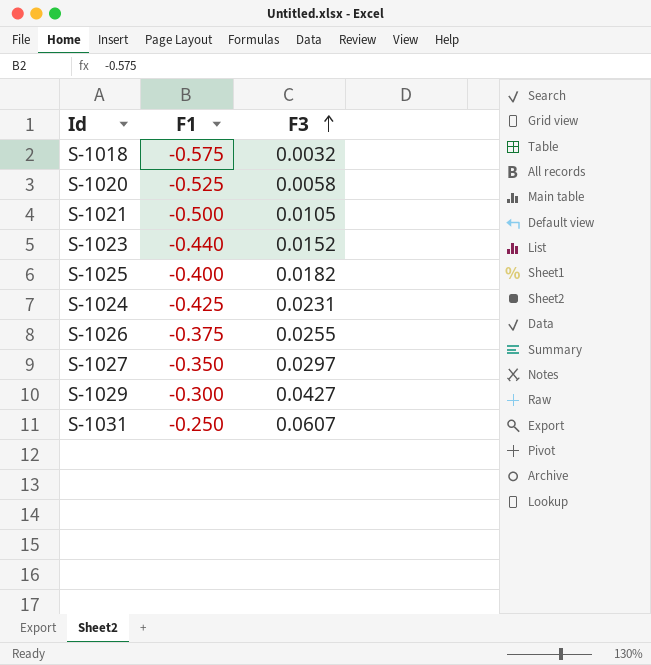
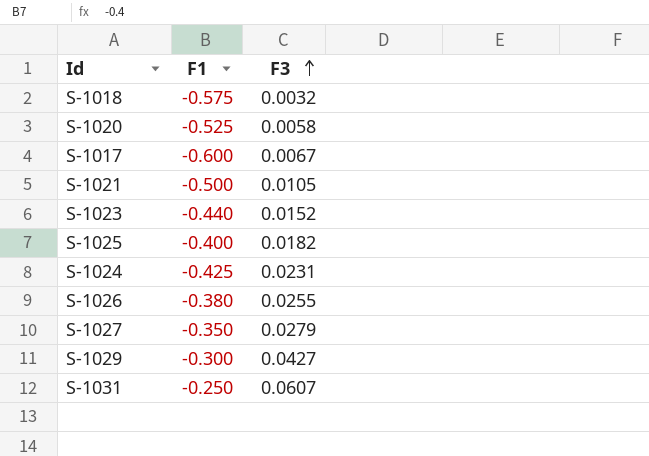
row S-1017: none -> -0.600 | 0.0067
S-1026 | F1: -0.375 -> -0.380
S-1027 | F3: 0.0297 -> 0.0279

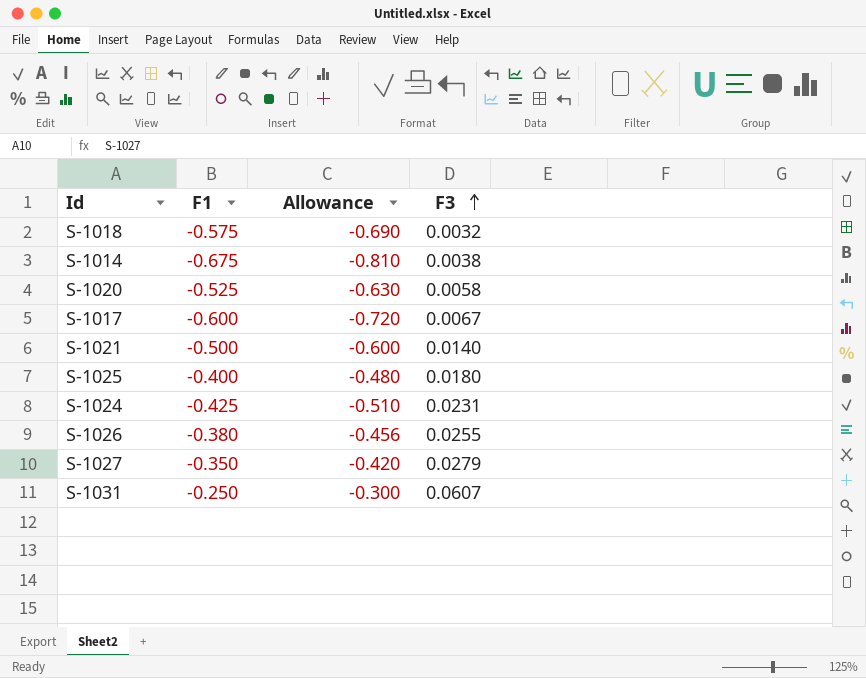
column Allowance | formula: none -> [F1] * 1.2
row S-1023: -0.440 | 0.0152 -> none
row S-1029: -0.300 | 0.0427 -> none
row S-1014: none -> -0.675 | -0.810 | 0.0038
S-1021 | F3: 0.0105 -> 0.0140
S-1025 | F3: 0.0182 -> 0.0180

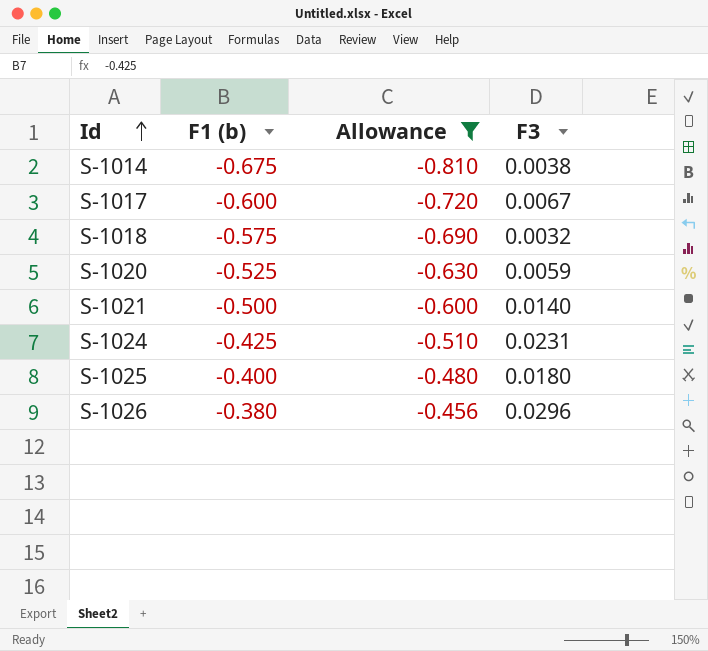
filter: none -> Allowance <= -0.456
row order: F3 ascending -> Id ascending
column name: F1 -> F1 (b)
S-1020 | F3: 0.0058 -> 0.0059
S-1026 | F3: 0.0255 -> 0.0296

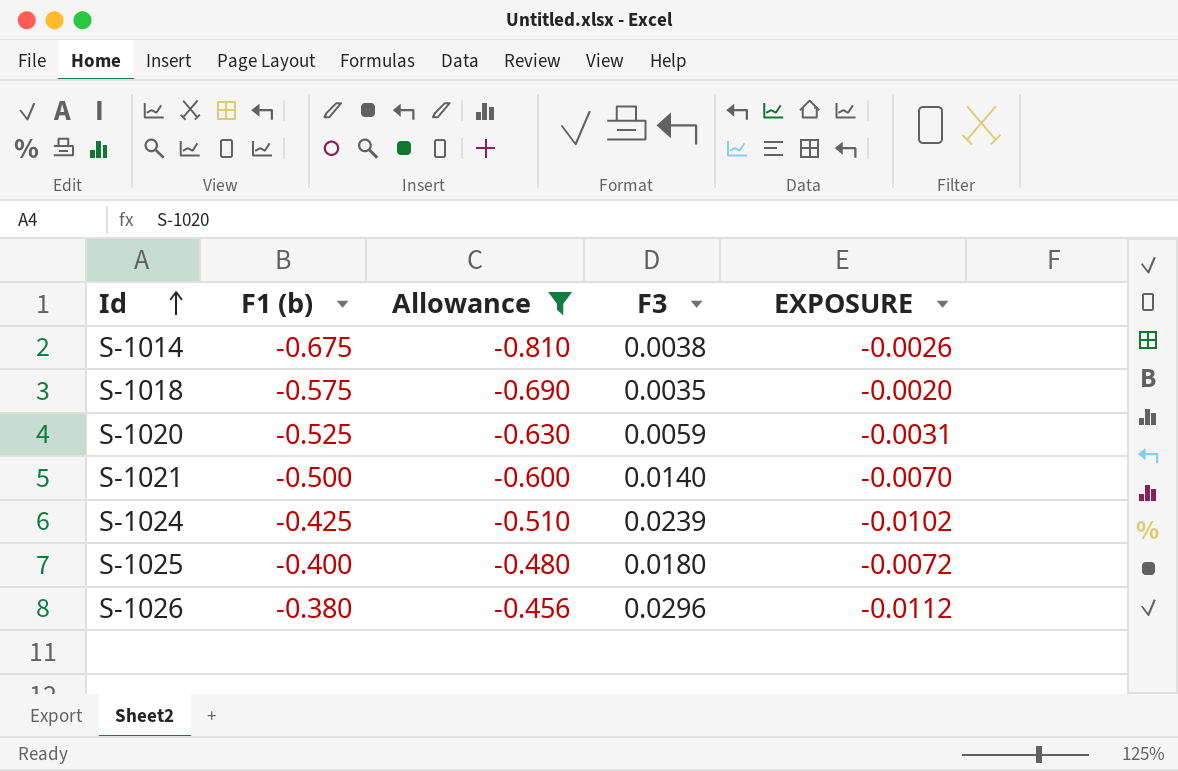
column EXPOSURE | formula: none -> [F1 (b)] * [F3]
row S-1017: -0.600 | -0.720 | 0.0067 -> none
S-1018 | F3: 0.0032 -> 0.0035
S-1024 | F3: 0.0231 -> 0.0239

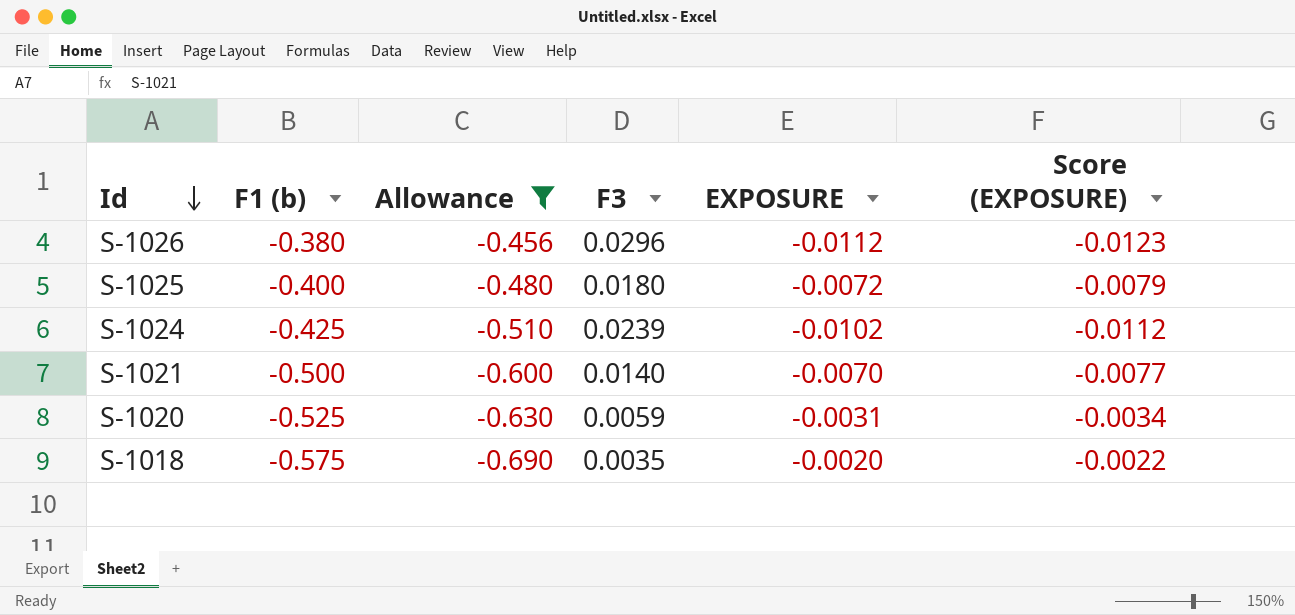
row order: Id ascending -> Id descending
column Score (EXPOSURE) | formula: none -> [EXPOSURE] * 1.1
row S-1014: -0.675 | -0.810 | 0.0038 | -0.0026 -> none

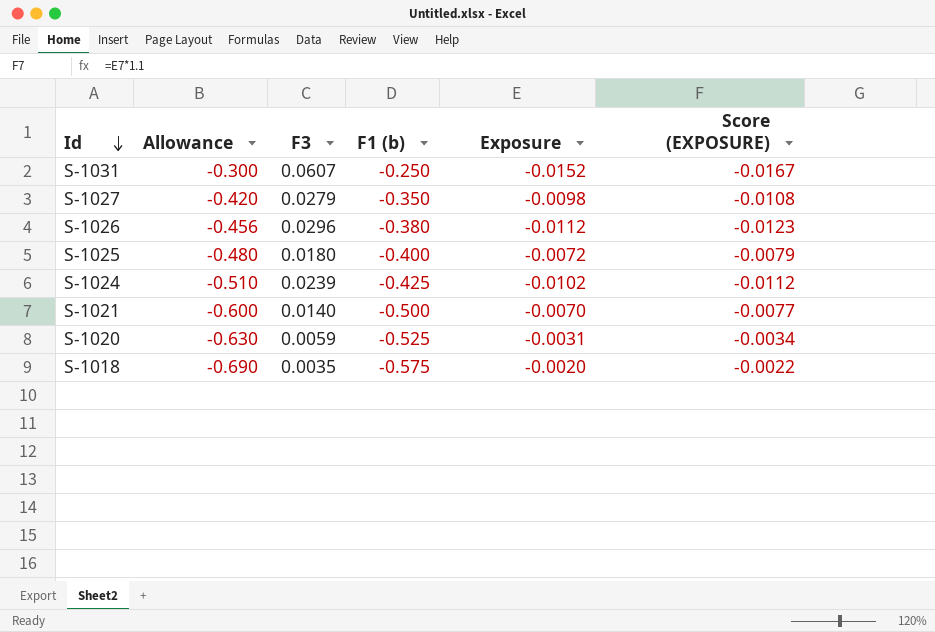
filter: Allowance <= -0.456 -> none
column F1 (b) | position: 2 -> 4
column name: EXPOSURE -> Exposure

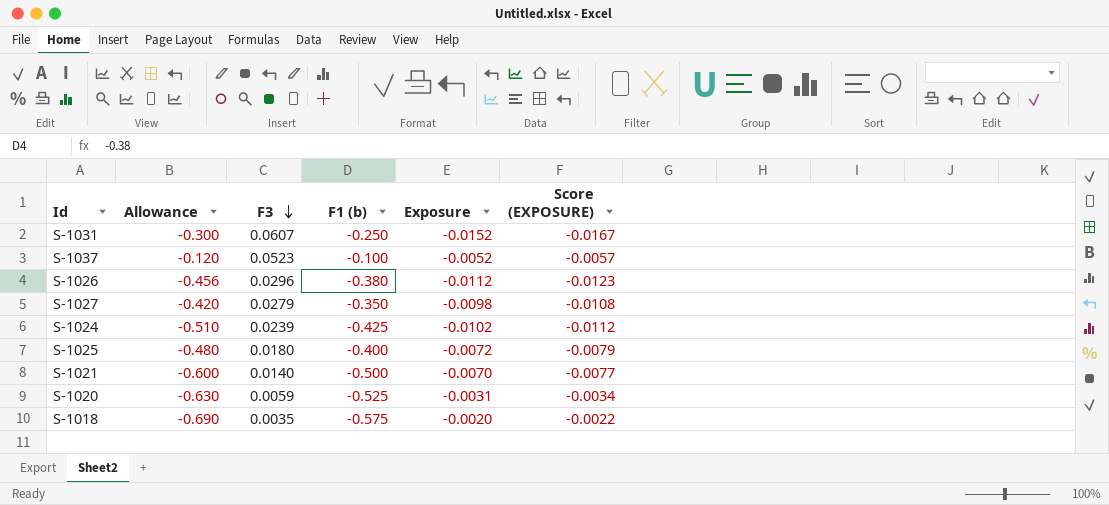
row order: Id descending -> F3 descending
row S-1037: none -> -0.120 | 0.0523 | -0.100 | -0.0052 | -0.0057

